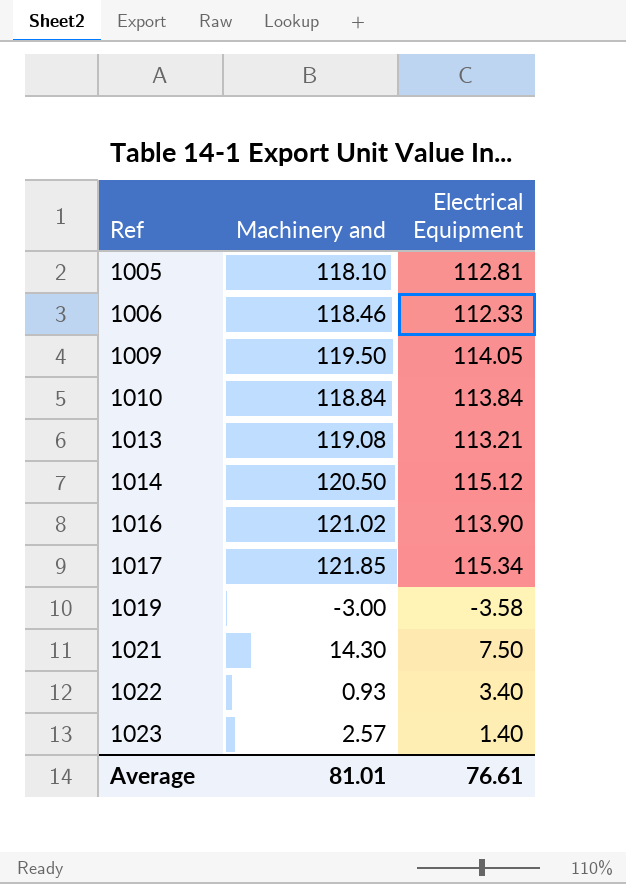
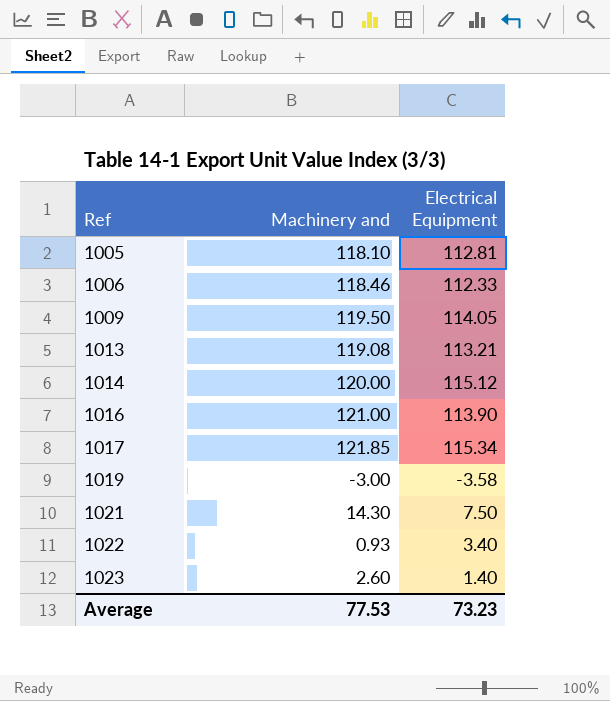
row 1010: 118.84 | 113.84 -> none
1014 | Machinery and: 120.50 -> 120.00
1016 | Machinery and: 121.02 -> 121.00
1023 | Machinery and: 2.57 -> 2.60
Average | Machinery and: 81.01 -> 77.53
Average | Electrical Equipment: 76.61 -> 73.23

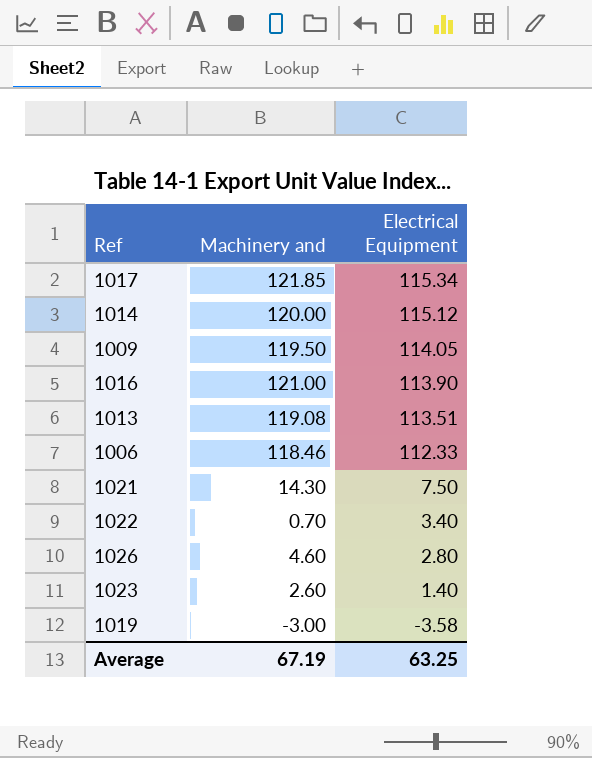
row order: Ref ascending -> Electrical Equipment descending
row 1005: 118.10 | 112.81 -> none
1013 | Electrical Equipment: 113.21 -> 113.51
1022 | Machinery and: 0.93 -> 0.70
row 1026: none -> 4.60 | 2.80
Average | Machinery and: 77.53 -> 67.19
Average | Electrical Equipment: 73.23 -> 63.25

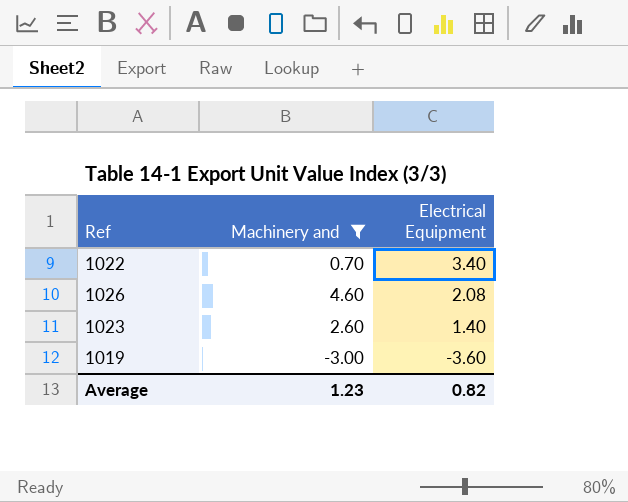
filter: none -> Machinery and <= 4.60
1026 | Electrical Equipment: 2.80 -> 2.08
1019 | Electrical Equipment: -3.58 -> -3.60
Average | Machinery and: 67.19 -> 1.23
Average | Electrical Equipment: 63.25 -> 0.82

